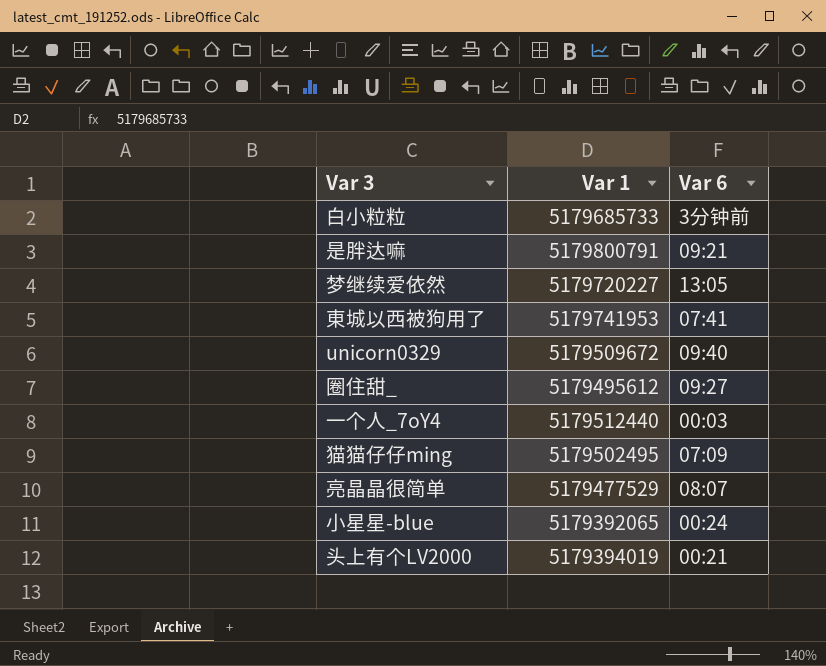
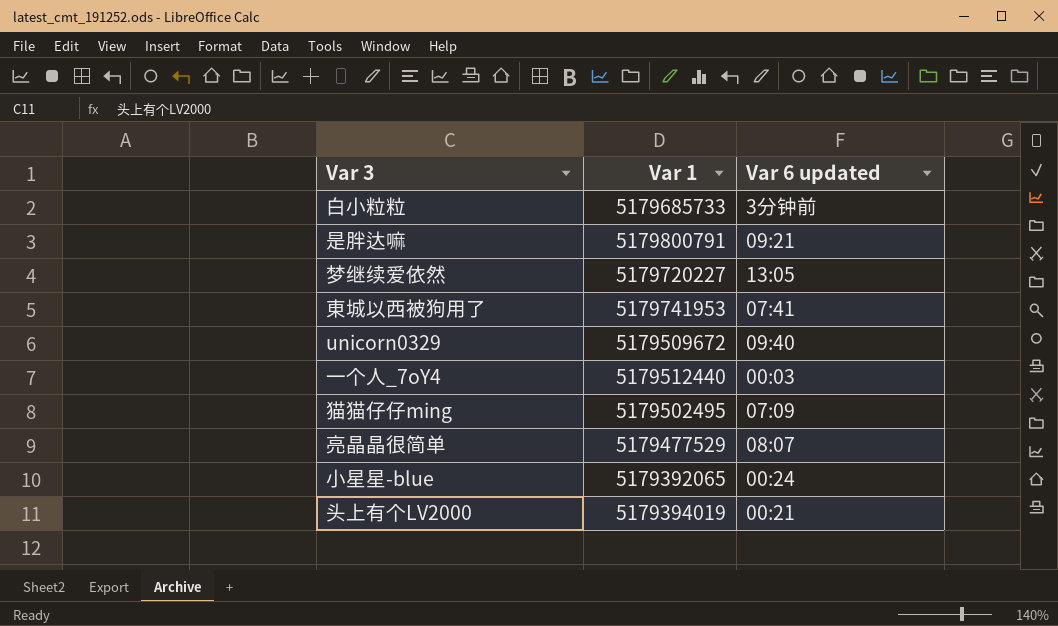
column name: Var 6 -> Var 6 updated
row 圈住甜_: 5179495612 | 09:27 -> none

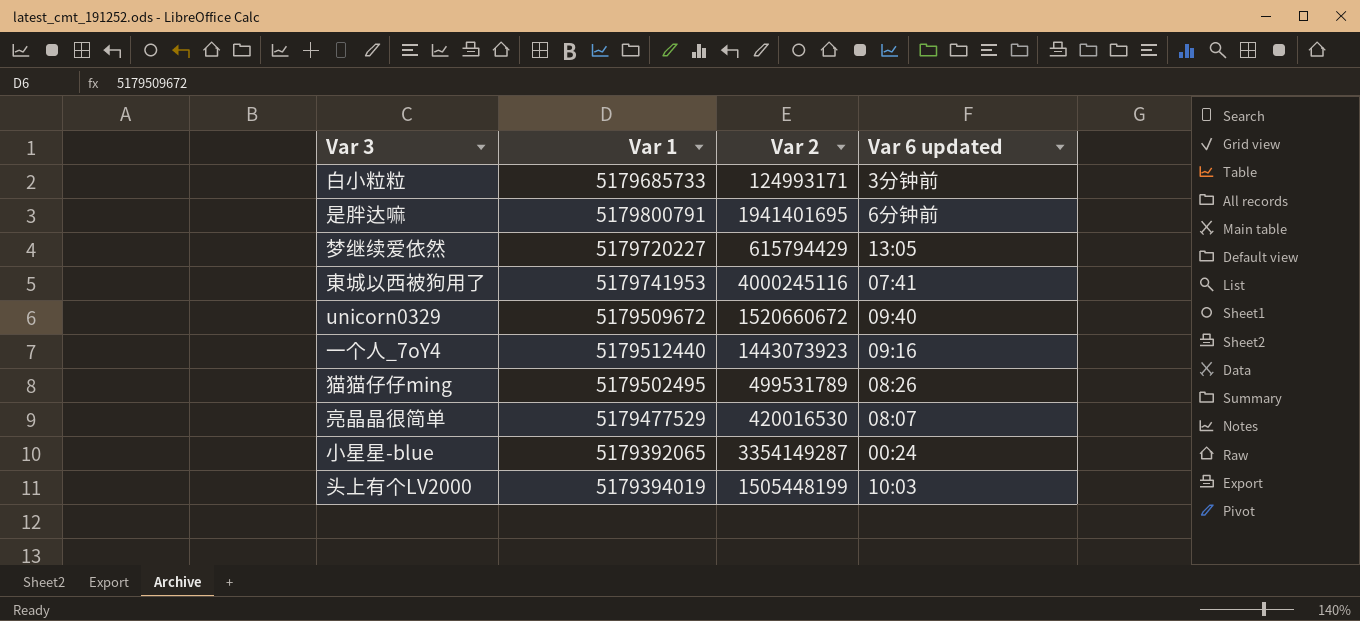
column Var 2 | position: none -> 3
是胖达嘛 | Var 6 updated: 09:21 -> 6分钟前
一个人_7oY4 | Var 6 updated: 00:03 -> 09:16
猫猫仔仔ming | Var 6 updated: 07:09 -> 08:26
头上有个LV2000 | Var 6 updated: 00:21 -> 10:03

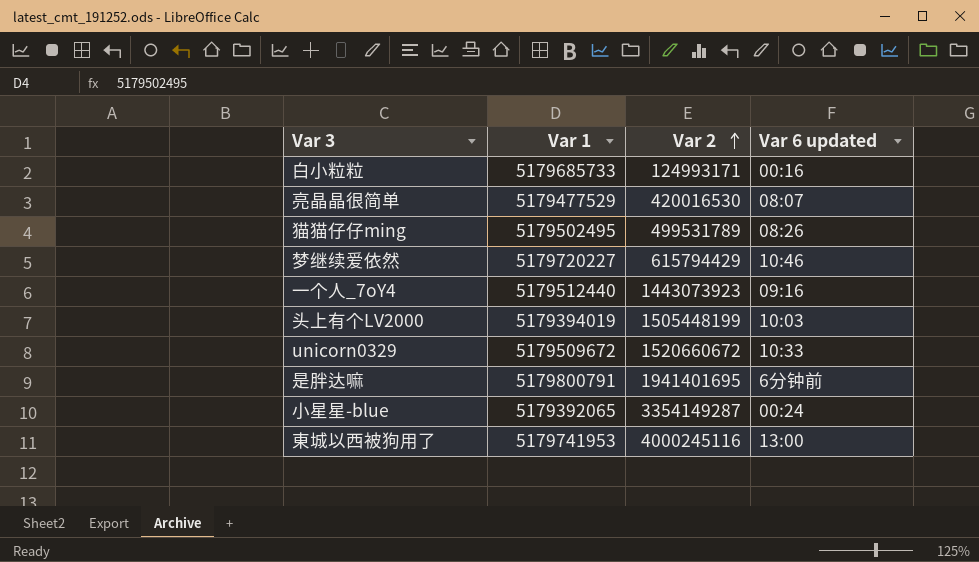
row order: none -> Var 2 ascending
白小粒粒 | Var 6 updated: 3分钟前 -> 00:16
梦继续爱依然 | Var 6 updated: 13:05 -> 10:46
unicorn0329 | Var 6 updated: 09:40 -> 10:33
東城以西被狗用了 | Var 6 updated: 07:41 -> 13:00

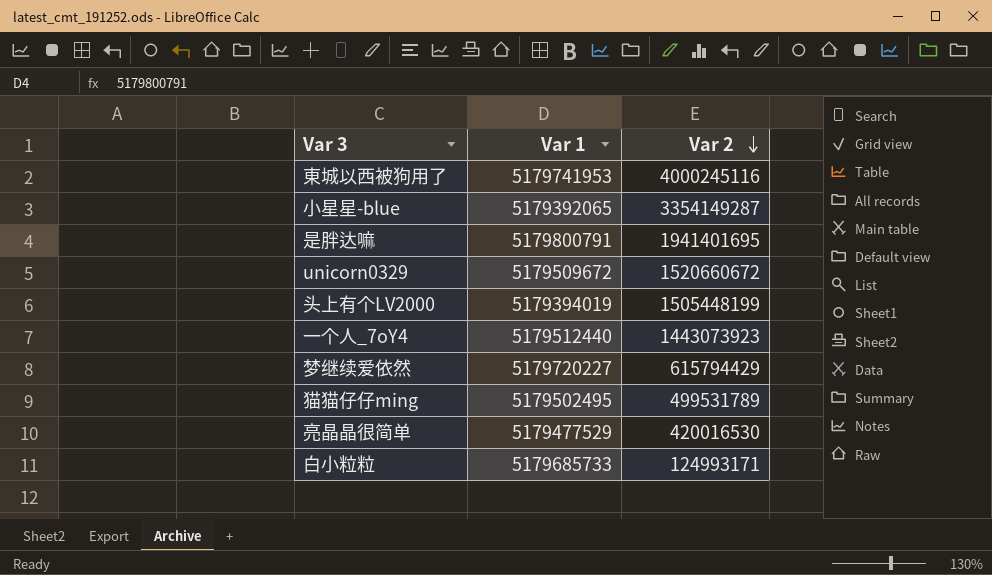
row order: Var 2 ascending -> Var 2 descending
column Var 6 updated | position: 4 -> none

